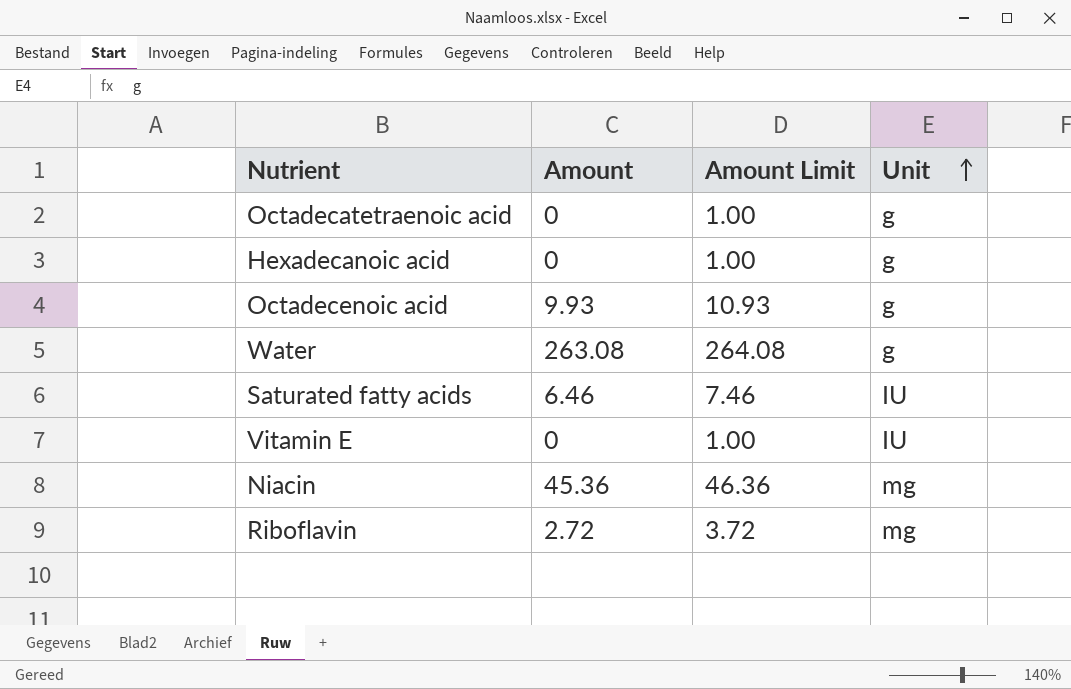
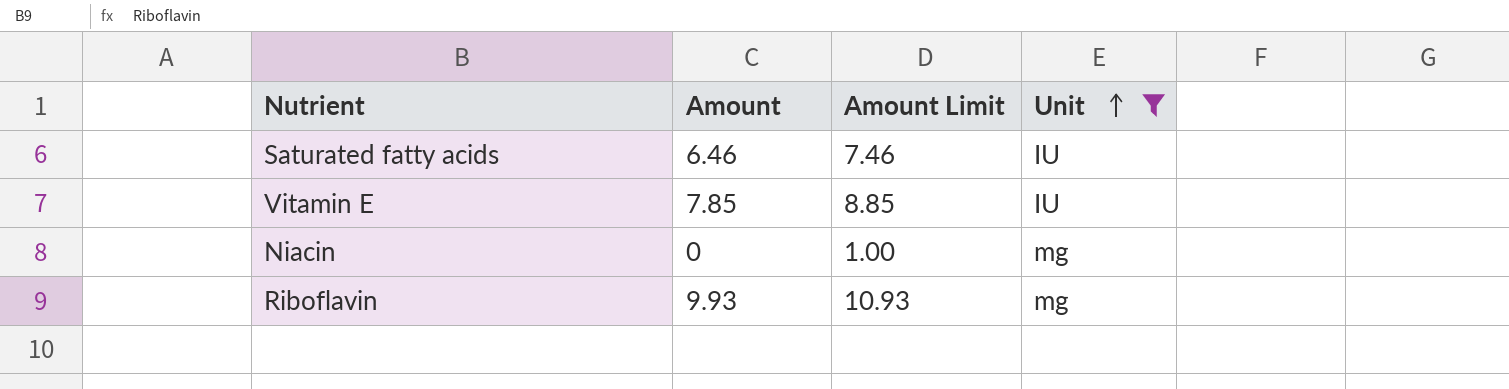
filter: none -> Unit != g
Vitamin E | Amount: 0 -> 7.85
Vitamin E | Amount Limit: 1.00 -> 8.85
Niacin | Amount: 45.36 -> 0
Niacin | Amount Limit: 46.36 -> 1.00
Riboflavin | Amount: 2.72 -> 9.93
Riboflavin | Amount Limit: 3.72 -> 10.93

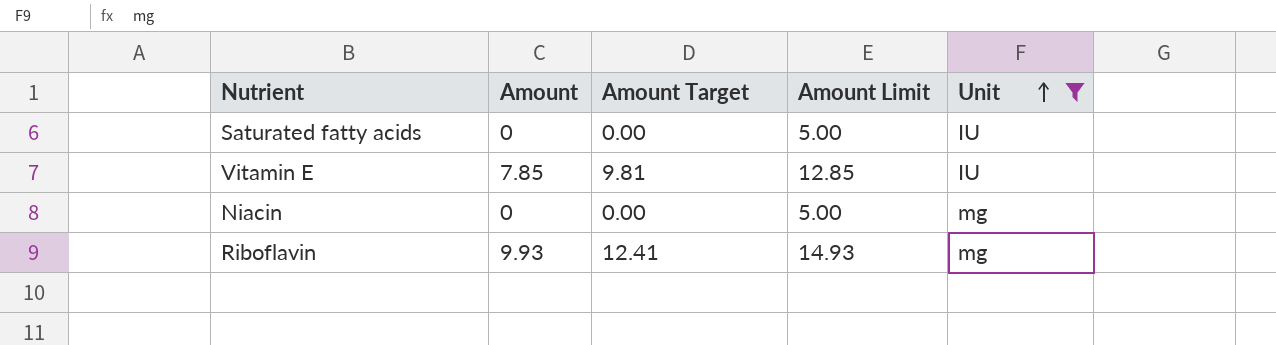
column Amount Target | formula: none -> [Amount] * 1.25
column Amount Limit | formula: [Amount] + 1 -> [Amount] + 5
Saturated fatty acids | Amount: 6.46 -> 0

